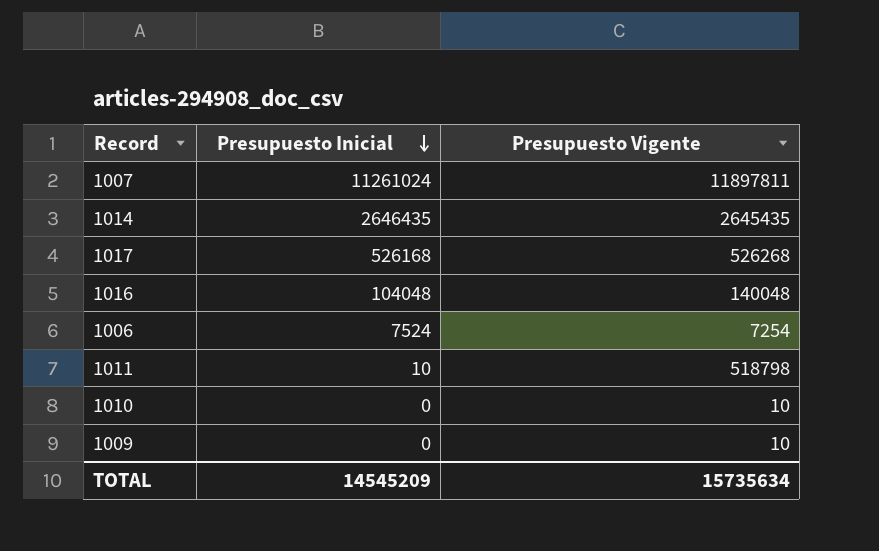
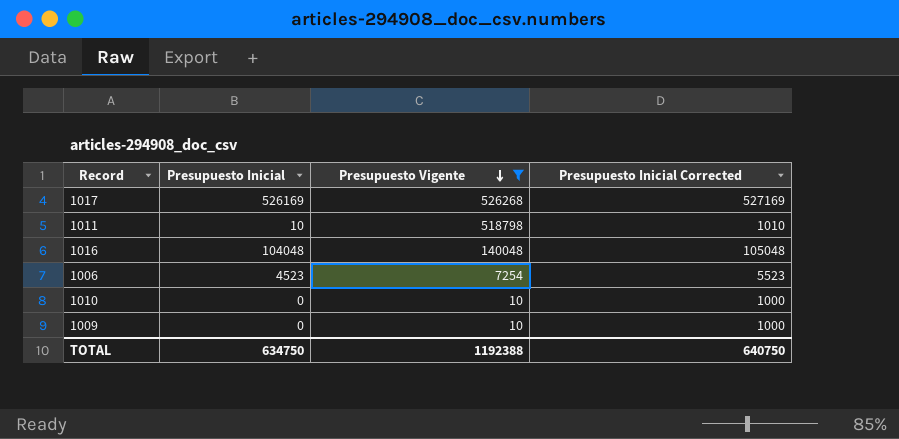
filter: none -> Presupuesto Vigente <= 526268
row order: Presupuesto Inicial descending -> Presupuesto Vigente descending
column Presupuesto Inicial Corrected | formula: none -> [Presupuesto Inicial] + 1000
1017 | Presupuesto Inicial: 526168 -> 526169
1006 | Presupuesto Inicial: 7524 -> 4523
TOTAL | Presupuesto Inicial: 14545209 -> 634750
TOTAL | Presupuesto Vigente: 15735634 -> 1192388

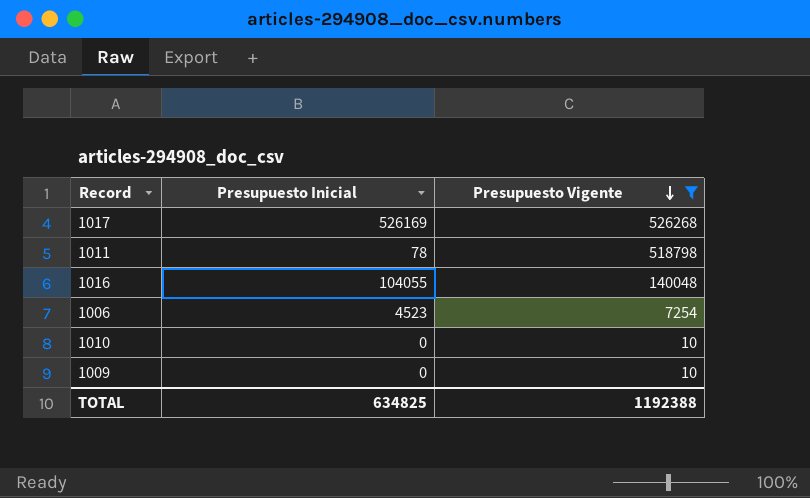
column Presupuesto Inicial Corrected | formula: [Presupuesto Inicial] + 1000 -> none
1011 | Presupuesto Inicial: 10 -> 78
1016 | Presupuesto Inicial: 104048 -> 104055
TOTAL | Presupuesto Inicial: 634750 -> 634825

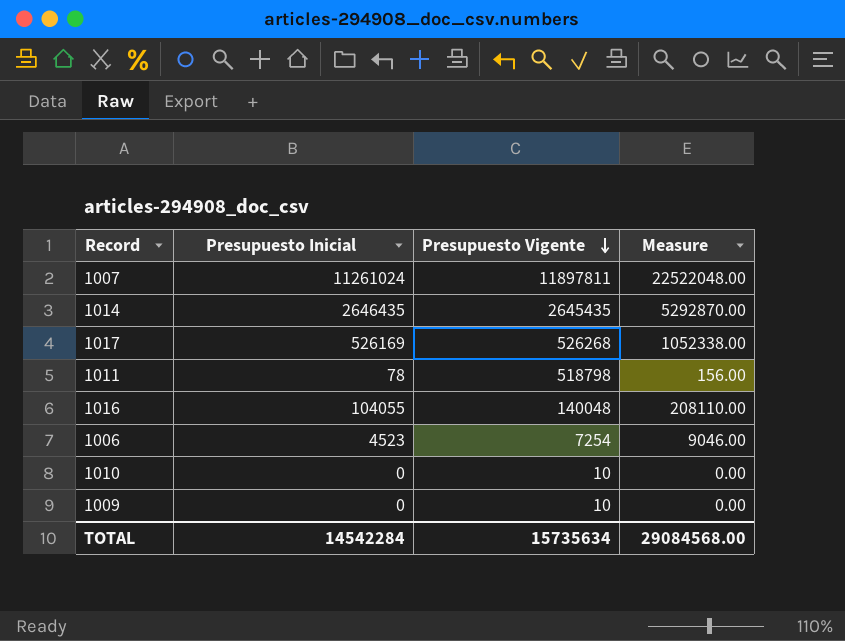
filter: Presupuesto Vigente <= 526268 -> none
column Measure | formula: none -> [Presupuesto Inicial] * 2
TOTAL | Presupuesto Inicial: 634825 -> 14542284
TOTAL | Presupuesto Vigente: 1192388 -> 15735634

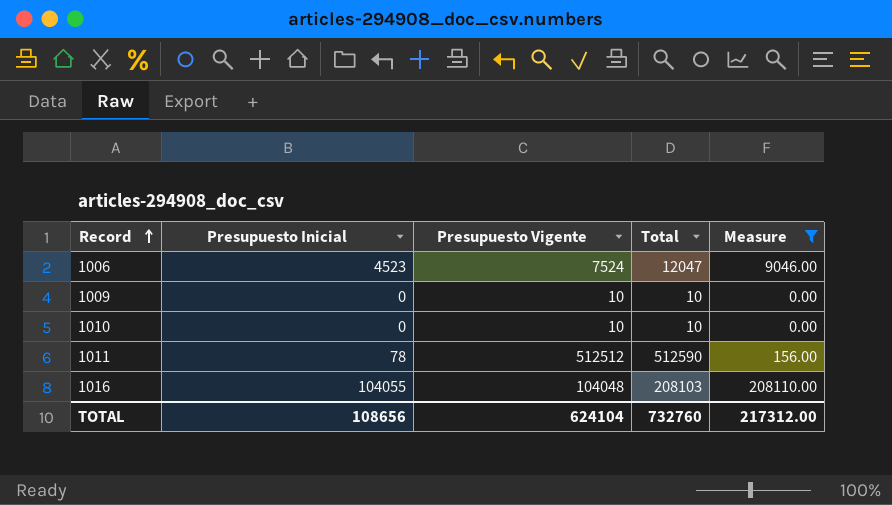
filter: none -> Measure <= 208110.00
row order: Presupuesto Vigente descending -> Record ascending
column Total | formula: none -> [Presupuesto Inicial] + [Presupuesto Vigente]
1006 | Presupuesto Vigente: 7254 -> 7524
1011 | Presupuesto Vigente: 518798 -> 512512
1016 | Presupuesto Vigente: 140048 -> 104048
TOTAL | Presupuesto Inicial: 14542284 -> 108656
TOTAL | Presupuesto Vigente: 15735634 -> 624104
TOTAL | Measure: 29084568.00 -> 217312.00

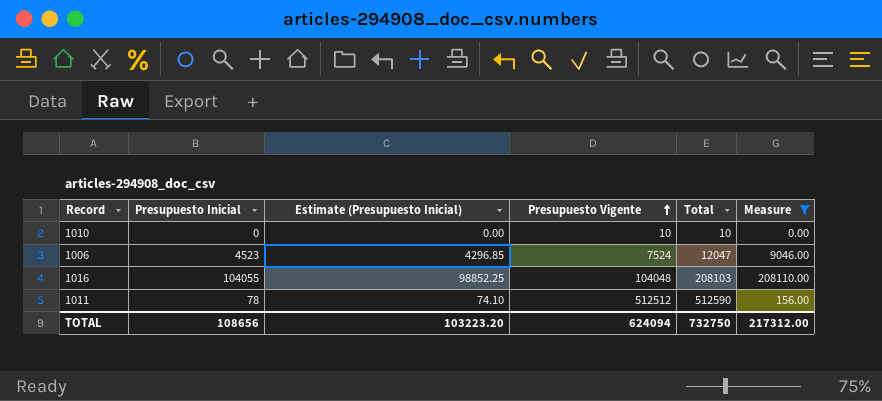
row order: Record ascending -> Presupuesto Vigente ascending
column Estimate (Presupuesto Inicial) | formula: none -> [Presupuesto Inicial] * 0.95
row 1009: 0 | 10 | 10 | 0.00 -> none
TOTAL | Presupuesto Vigente: 624104 -> 624094
TOTAL | Total: 732760 -> 732750

